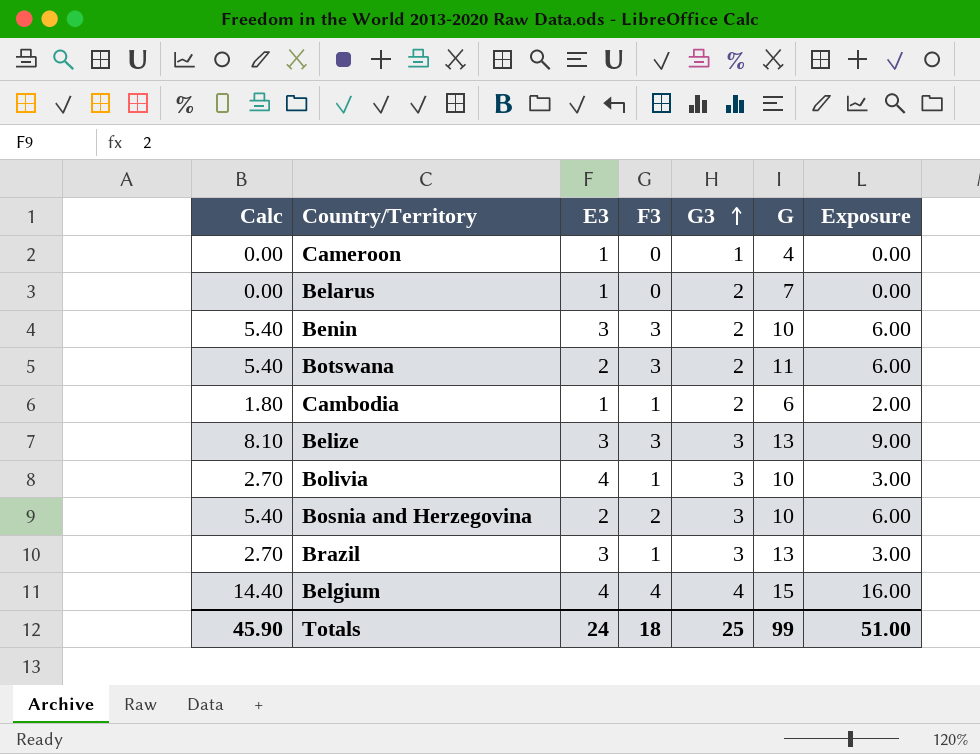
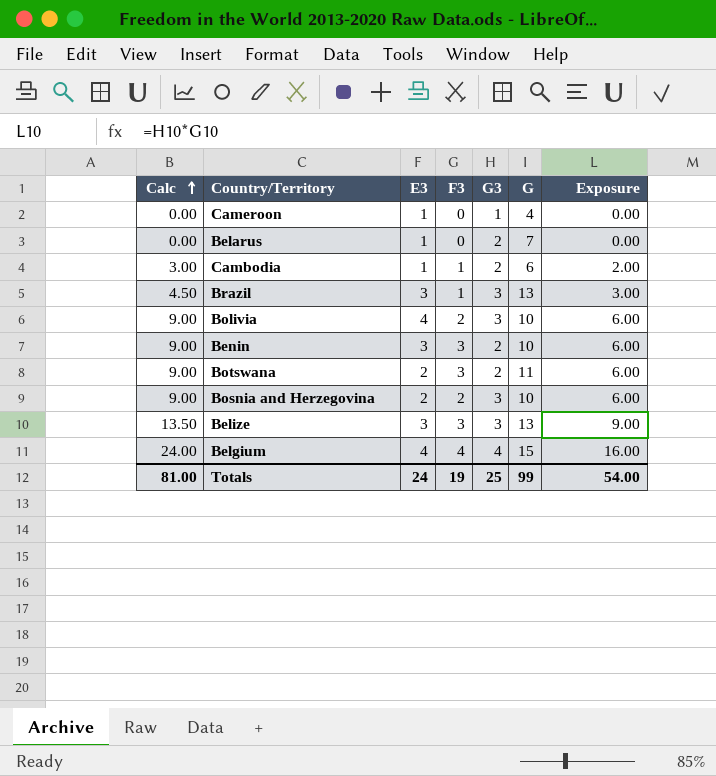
row order: G3 ascending -> Calc ascending
column Calc | formula: [Exposure] * 0.9 -> [Exposure] * 1.5
Bolivia | F3: 1 -> 2
Bolivia | Exposure: 3.00 -> 6.00
Totals | Calc: 45.90 -> 81.00
Totals | F3: 18 -> 19
Totals | Exposure: 51.00 -> 54.00

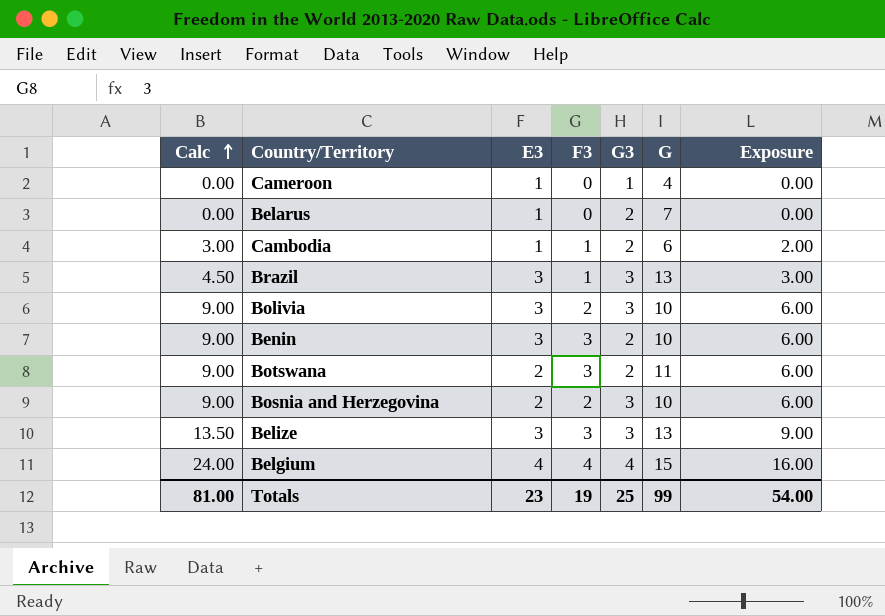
Bolivia | E3: 4 -> 3
Totals | E3: 24 -> 23

